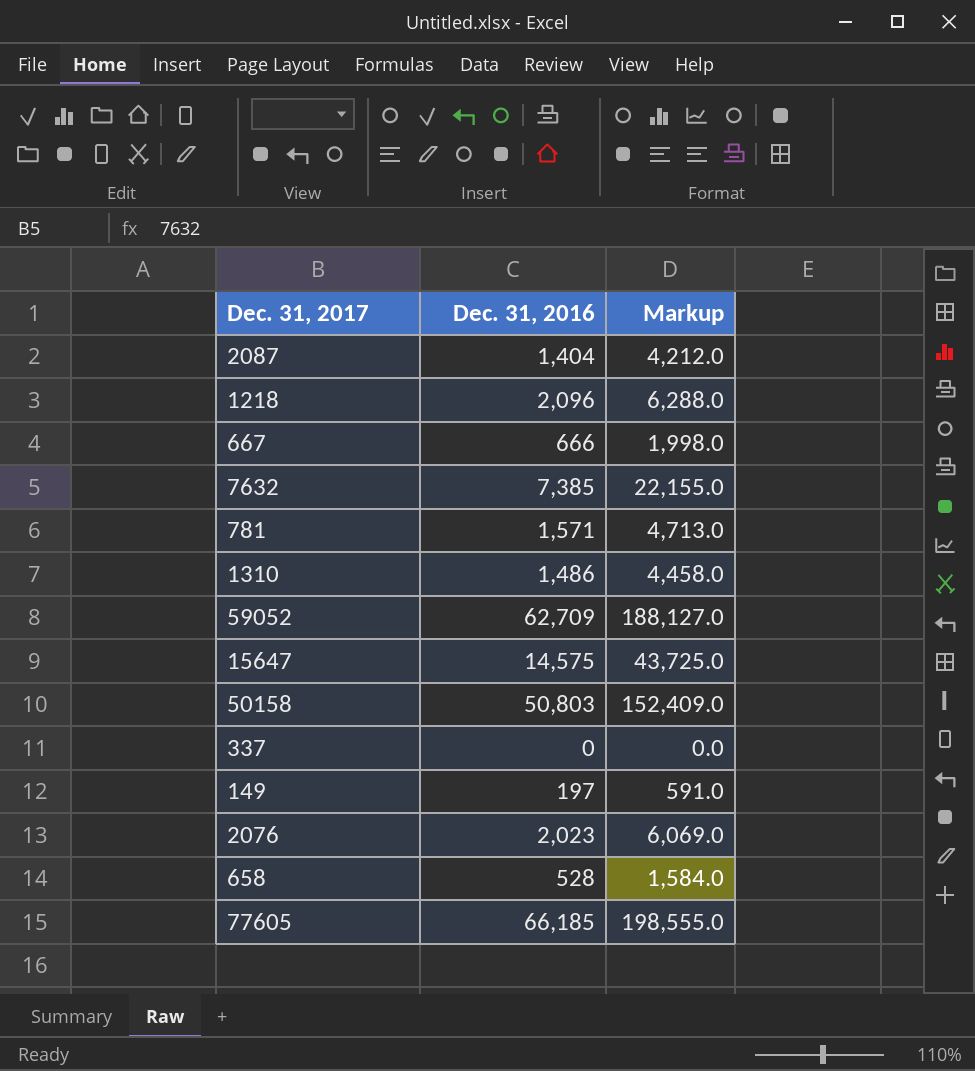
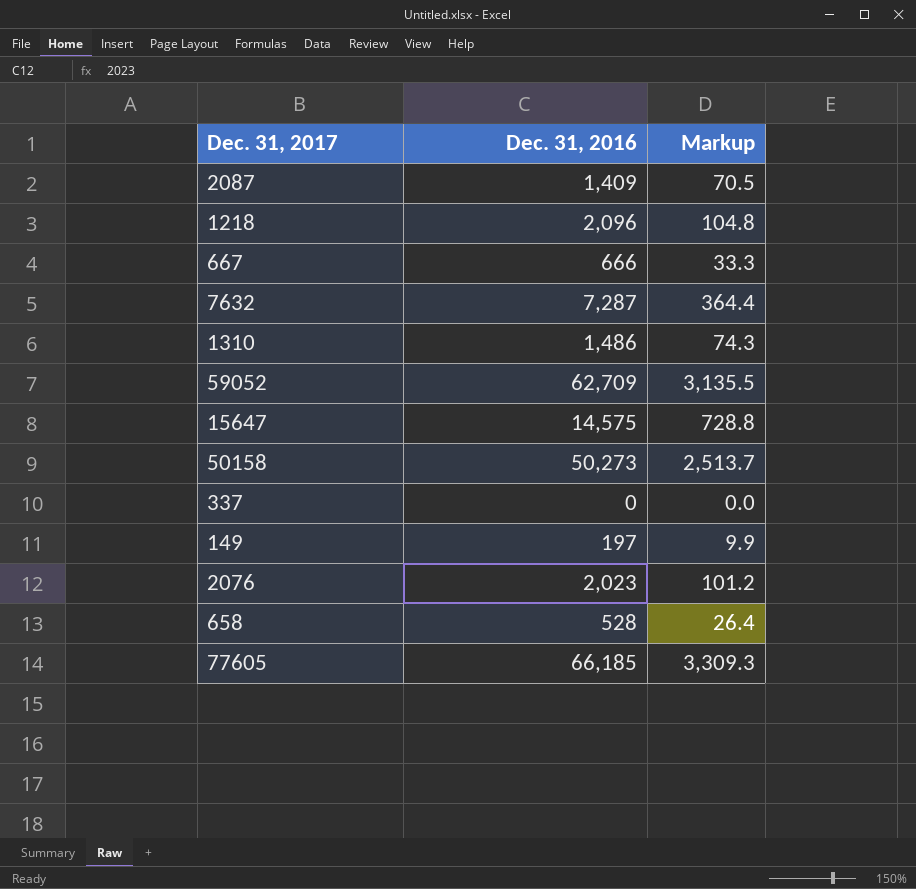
column Markup | formula: [Dec. 31, 2016] * 3 -> [Dec. 31, 2016] * 0.05
row 781: 1,571 | 4,713.0 -> none
2087 | Dec. 31, 2016: 1,404 -> 1,409
7632 | Dec. 31, 2016: 7,385 -> 7,287
50158 | Dec. 31, 2016: 50,803 -> 50,273

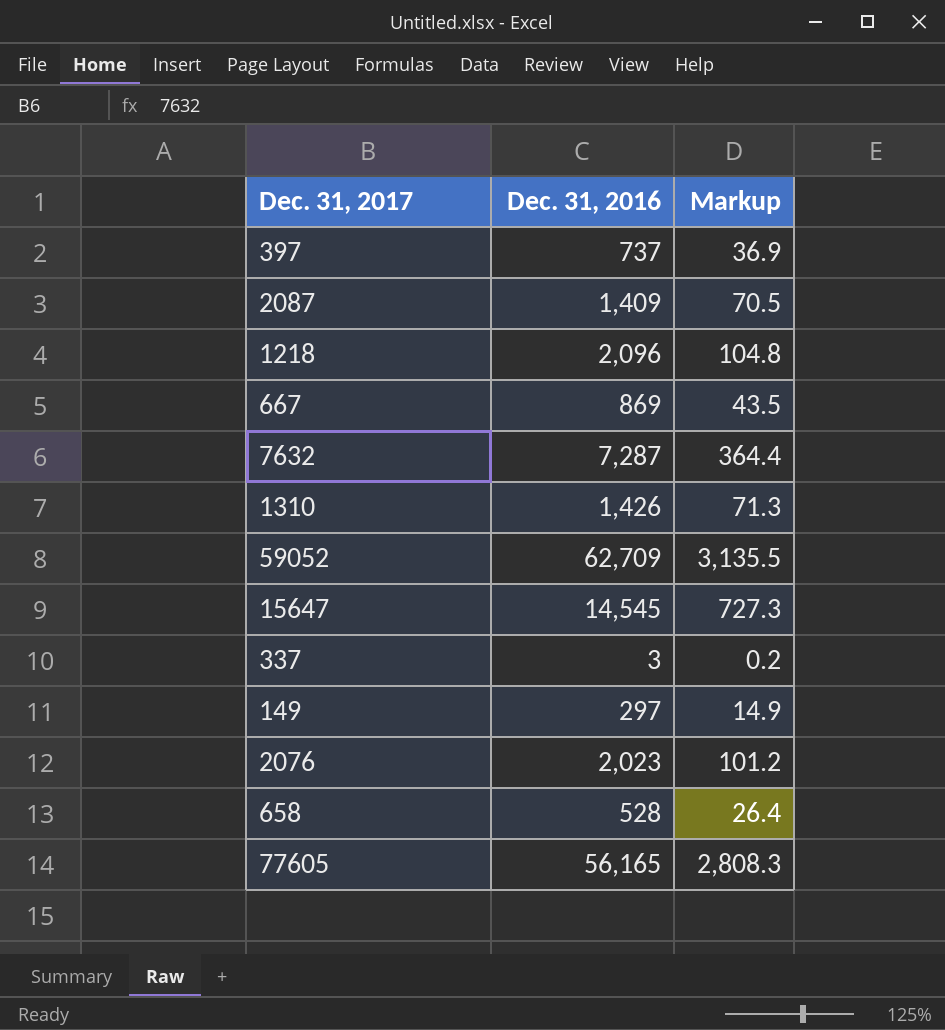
row 50158: 50,273 | 2,513.7 -> none
row 397: none -> 737 | 36.9
667 | Dec. 31, 2016: 666 -> 869
667 | Markup: 33.3 -> 43.5
1310 | Dec. 31, 2016: 1,486 -> 1,426
1310 | Markup: 74.3 -> 71.3
15647 | Dec. 31, 2016: 14,575 -> 14,545
15647 | Markup: 728.8 -> 727.3
337 | Dec. 31, 2016: 0 -> 3
337 | Markup: 0.0 -> 0.2
149 | Dec. 31, 2016: 197 -> 297
149 | Markup: 9.9 -> 14.9
77605 | Dec. 31, 2016: 66,185 -> 56,165
77605 | Markup: 3,309.3 -> 2,808.3

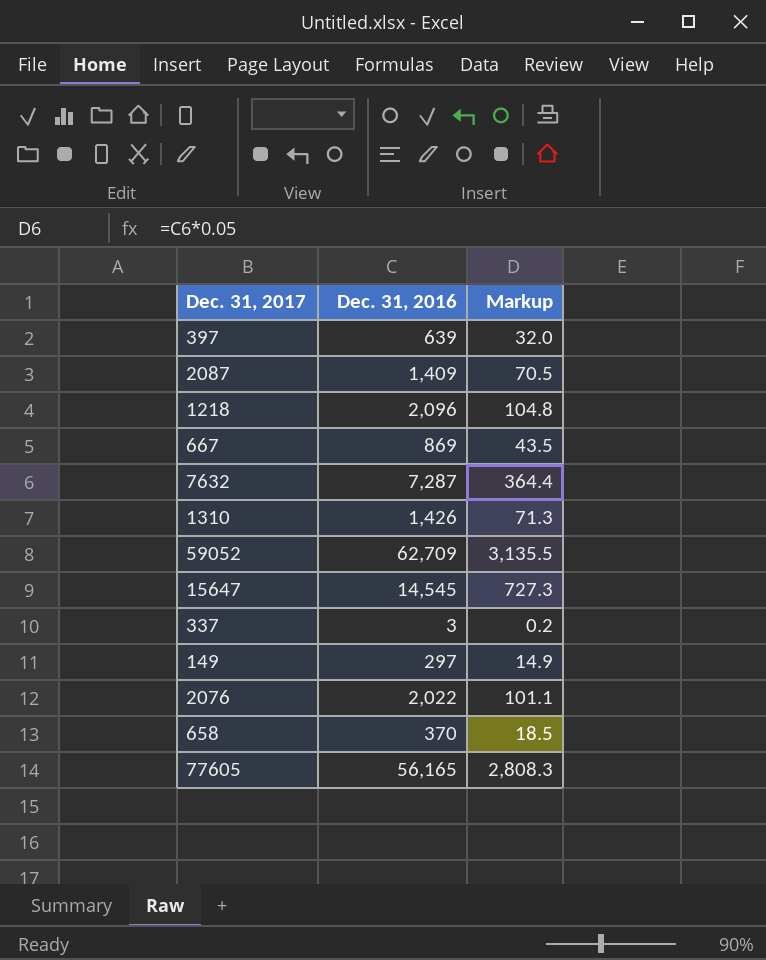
397 | Dec. 31, 2016: 737 -> 639
397 | Markup: 36.9 -> 32.0
2076 | Dec. 31, 2016: 2,023 -> 2,022
2076 | Markup: 101.2 -> 101.1
658 | Dec. 31, 2016: 528 -> 370
658 | Markup: 26.4 -> 18.5

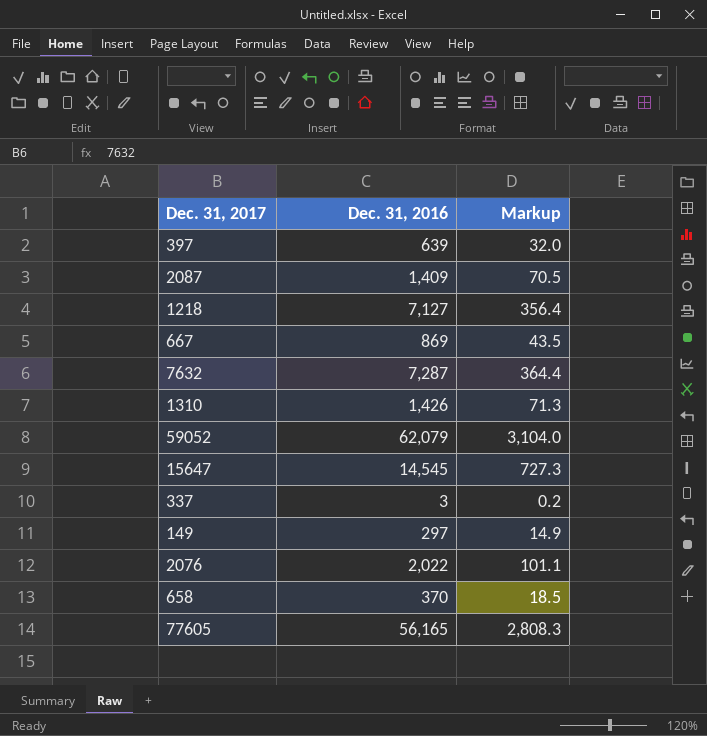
1218 | Dec. 31, 2016: 2,096 -> 7,127
1218 | Markup: 104.8 -> 356.4
59052 | Dec. 31, 2016: 62,709 -> 62,079
59052 | Markup: 3,135.5 -> 3,104.0

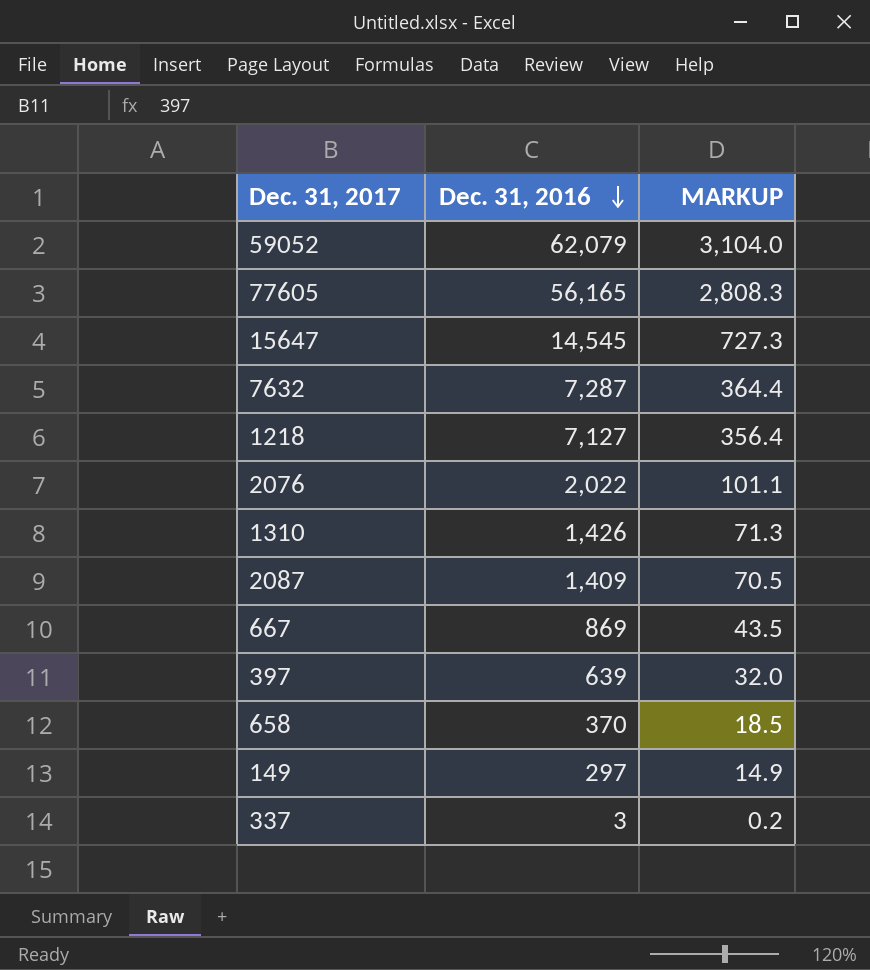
row order: none -> Dec. 31, 2016 descending
column name: Markup -> MARKUP

